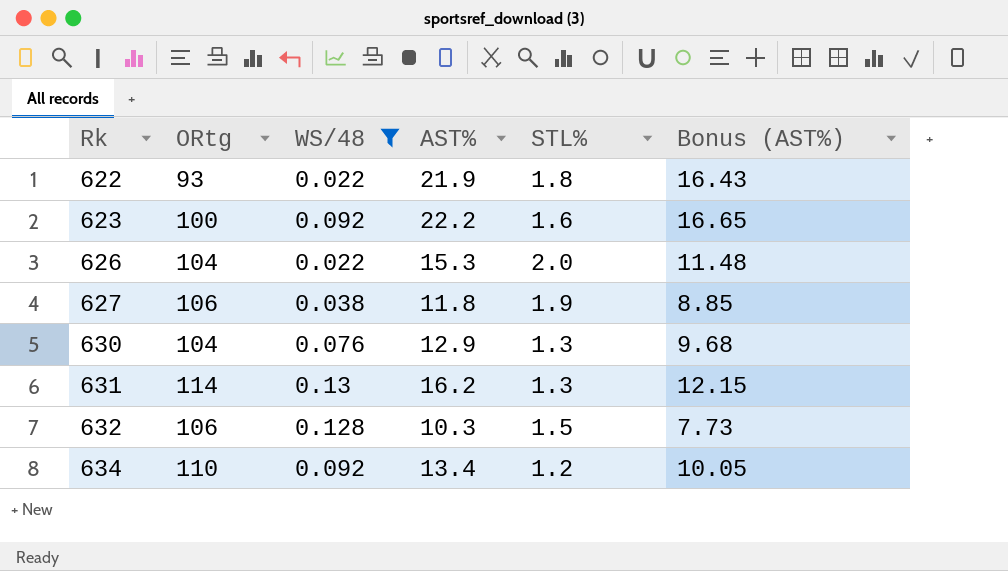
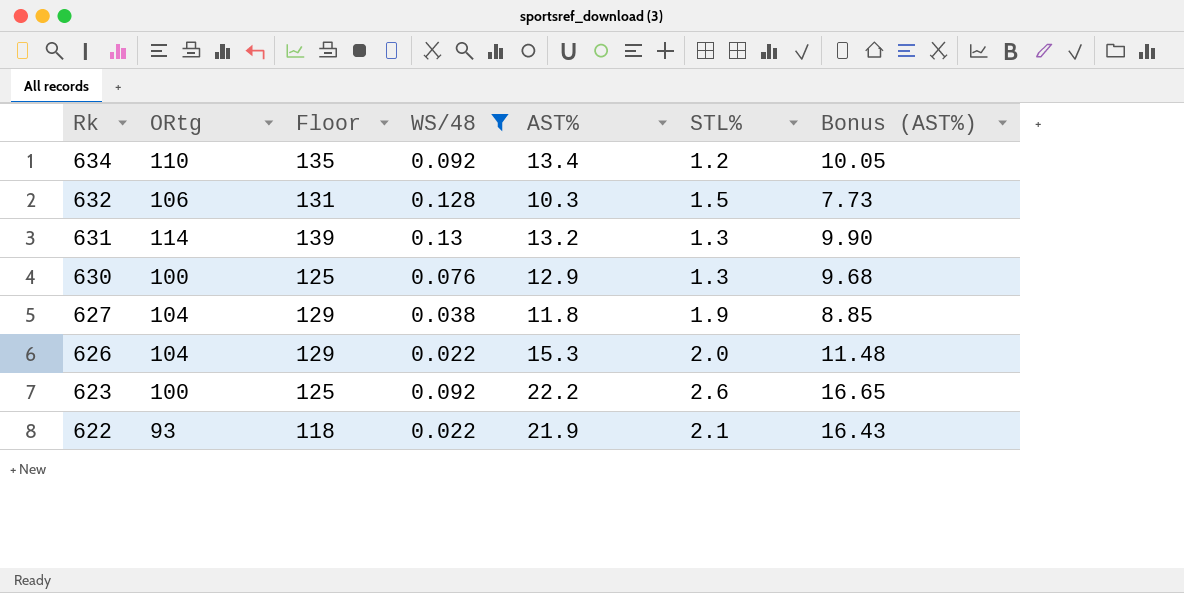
row order: Rk ascending -> Rk descending
column Floor | formula: none -> [ORtg] + 25
631 | AST%: 16.2 -> 13.2
631 | Bonus (AST%): 12.15 -> 9.90
630 | ORtg: 104 -> 100
627 | ORtg: 106 -> 104
623 | STL%: 1.6 -> 2.6
622 | STL%: 1.8 -> 2.1

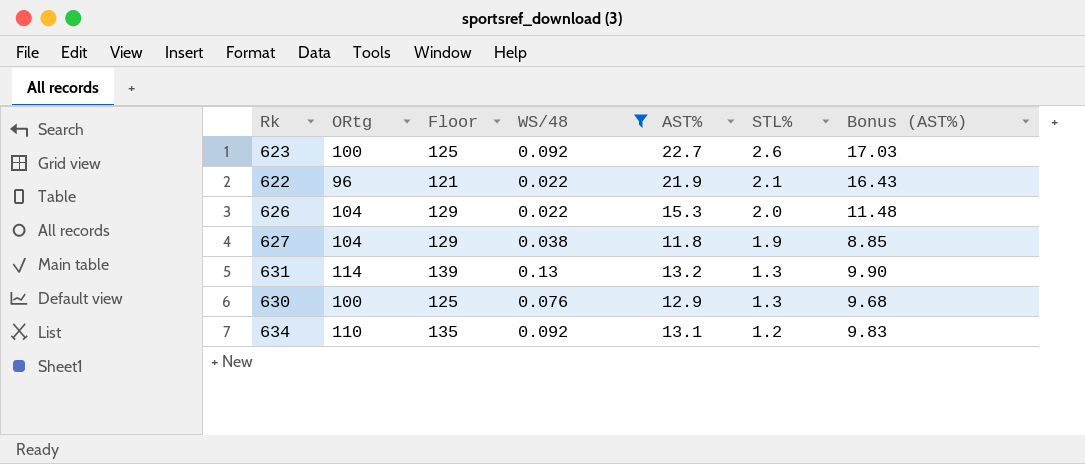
row order: Rk descending -> STL% descending
row 632: 106 | 131 | 0.128 | 10.3 | 1.5 | 7.73 -> none
623 | AST%: 22.2 -> 22.7
623 | Bonus (AST%): 16.65 -> 17.03
622 | ORtg: 93 -> 96
622 | Floor: 118 -> 121
634 | AST%: 13.4 -> 13.1
634 | Bonus (AST%): 10.05 -> 9.83

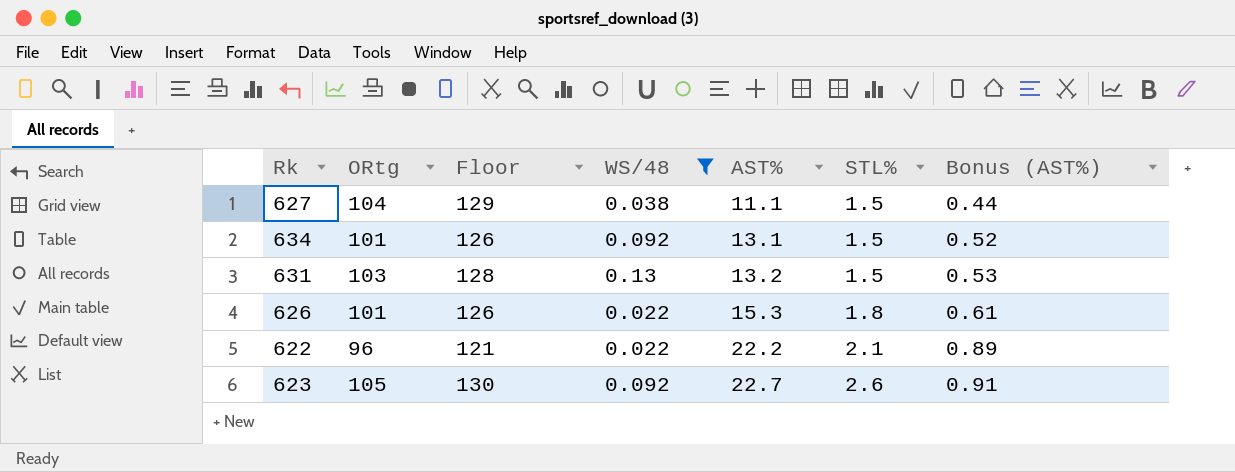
row order: STL% descending -> AST% ascending
column Bonus (AST%) | formula: [AST%] * 0.75 -> [AST%] * 0.04
row 630: 100 | 125 | 0.076 | 12.9 | 1.3 | 9.68 -> none
627 | AST%: 11.8 -> 11.1
627 | STL%: 1.9 -> 1.5
634 | ORtg: 110 -> 101
634 | Floor: 135 -> 126
634 | STL%: 1.2 -> 1.5
631 | ORtg: 114 -> 103
631 | Floor: 139 -> 128
631 | STL%: 1.3 -> 1.5
626 | ORtg: 104 -> 101
626 | Floor: 129 -> 126
626 | STL%: 2.0 -> 1.8
622 | AST%: 21.9 -> 22.2
623 | ORtg: 100 -> 105
623 | Floor: 125 -> 130

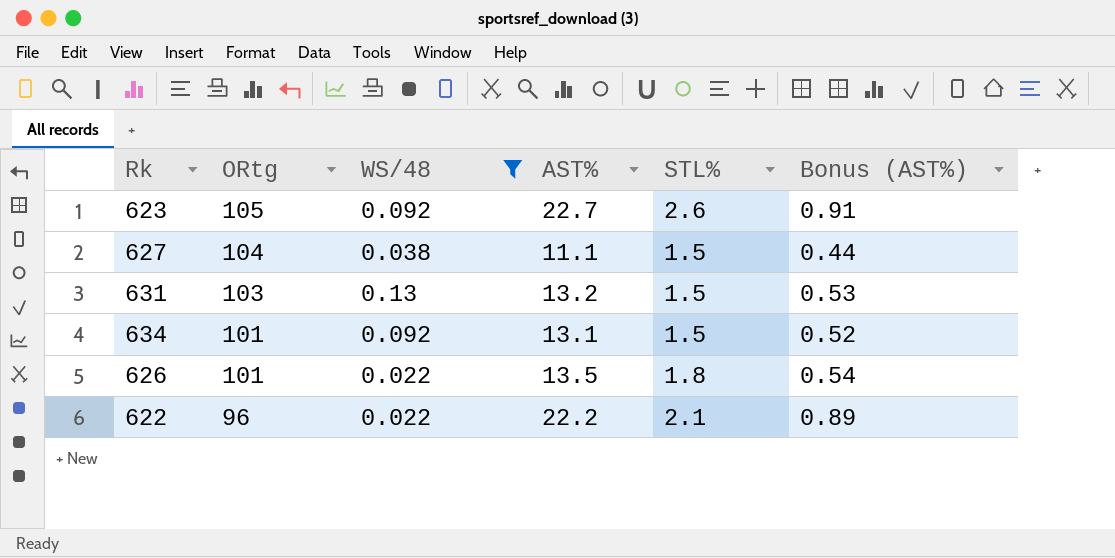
row order: AST% ascending -> ORtg descending
column Floor | formula: [ORtg] + 25 -> none
626 | AST%: 15.3 -> 13.5
626 | Bonus (AST%): 0.61 -> 0.54

